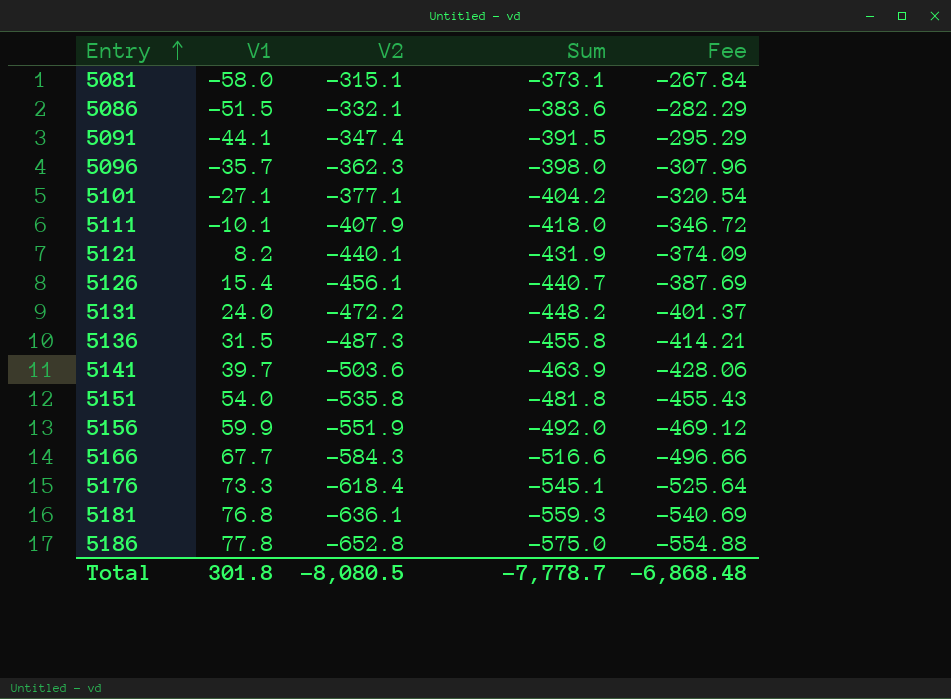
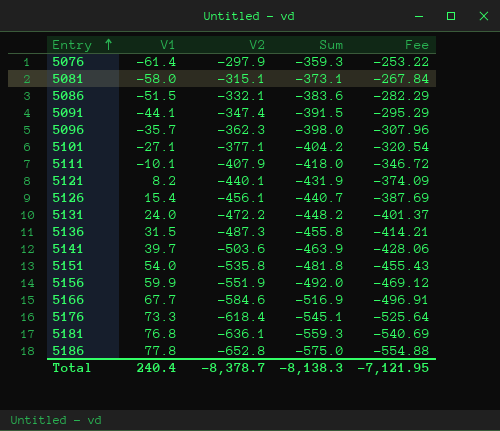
row 5076: none -> -61.4 | -297.9 | -359.3 | -253.22
5166 | V2: -584.3 -> -584.6
5166 | Sum: -516.6 -> -516.9
5166 | Fee: -496.66 -> -496.91
Total | V1: 301.8 -> 240.4
Total | V2: -8,080.5 -> -8,378.7
Total | Sum: -7,778.7 -> -8,138.3
Total | Fee: -6,868.48 -> -7,121.95

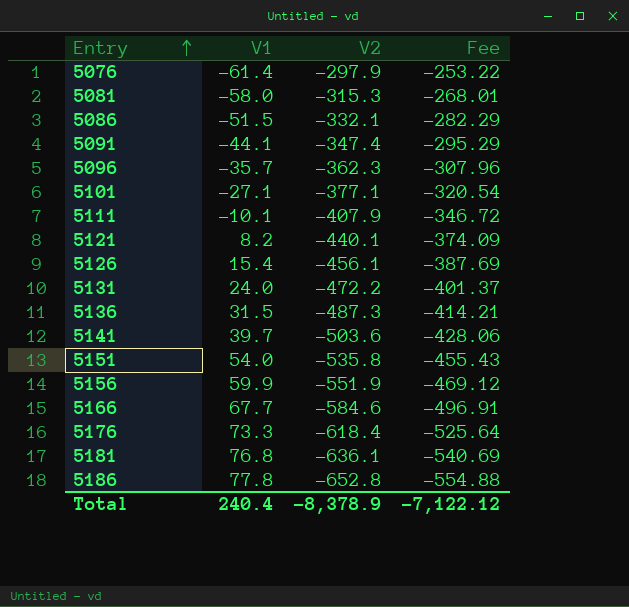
column Sum | formula: [V1] + [V2] -> none
5081 | V2: -315.1 -> -315.3
5081 | Fee: -267.84 -> -268.01
Total | V2: -8,378.7 -> -8,378.9
Total | Fee: -7,121.95 -> -7,122.12

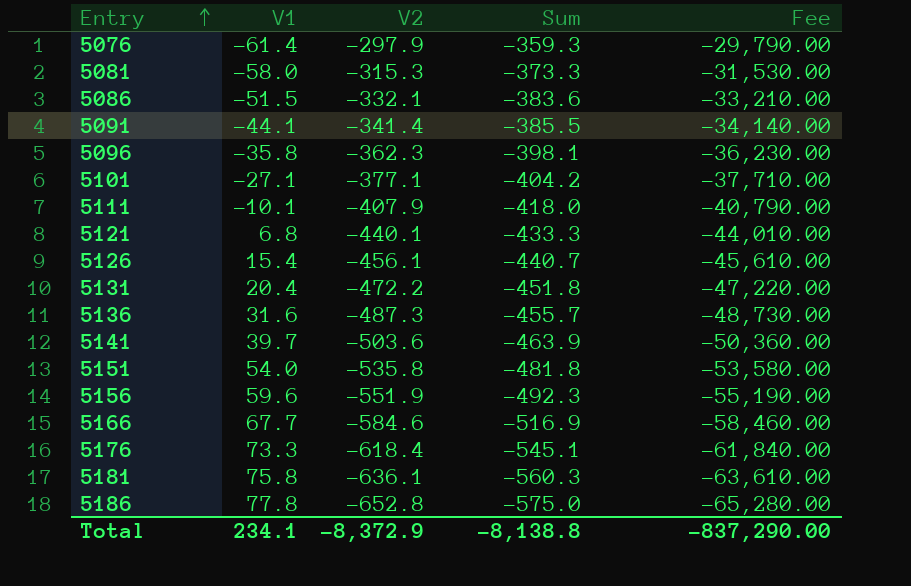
column Sum | formula: none -> [V1] + [V2]
column Fee | formula: [V2] * 0.85 -> [V2] * 100
5091 | V2: -347.4 -> -341.4
5096 | V1: -35.7 -> -35.8
5121 | V1: 8.2 -> 6.8
5131 | V1: 24.0 -> 20.4
5136 | V1: 31.5 -> 31.6
5156 | V1: 59.9 -> 59.6
5181 | V1: 76.8 -> 75.8
Total | V1: 240.4 -> 234.1
Total | V2: -8,378.9 -> -8,372.9
Total | Fee: -7,122.12 -> -837,290.00

